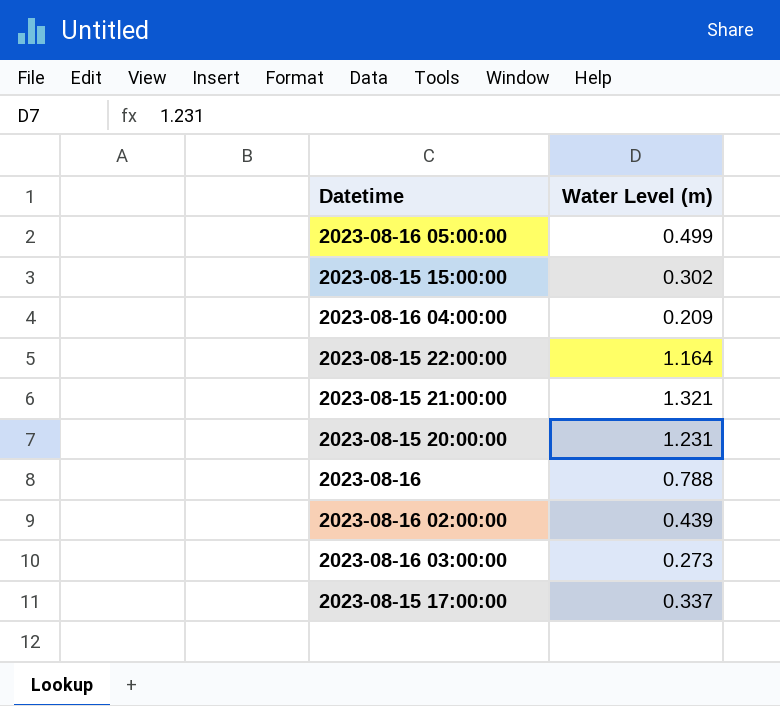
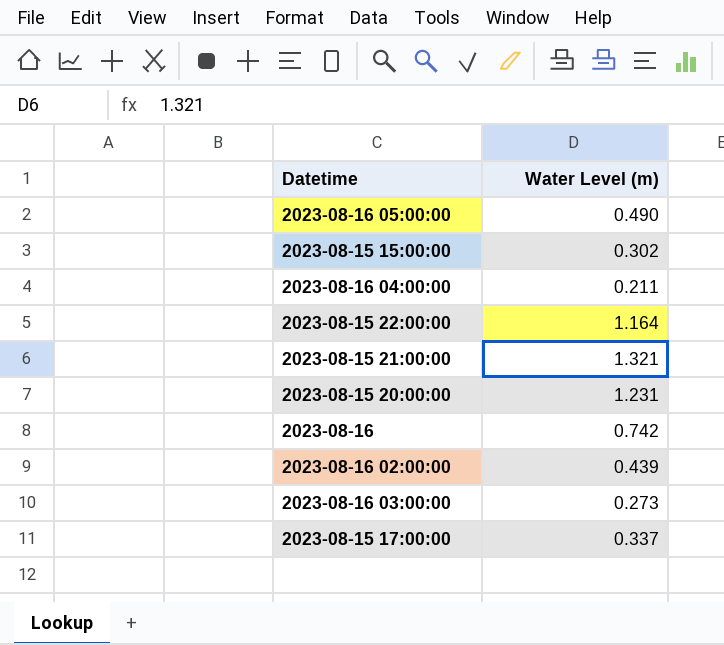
2023-08-16 05:00:00 | Water Level (m): 0.499 -> 0.490
2023-08-16 04:00:00 | Water Level (m): 0.209 -> 0.211
2023-08-16 | Water Level (m): 0.788 -> 0.742

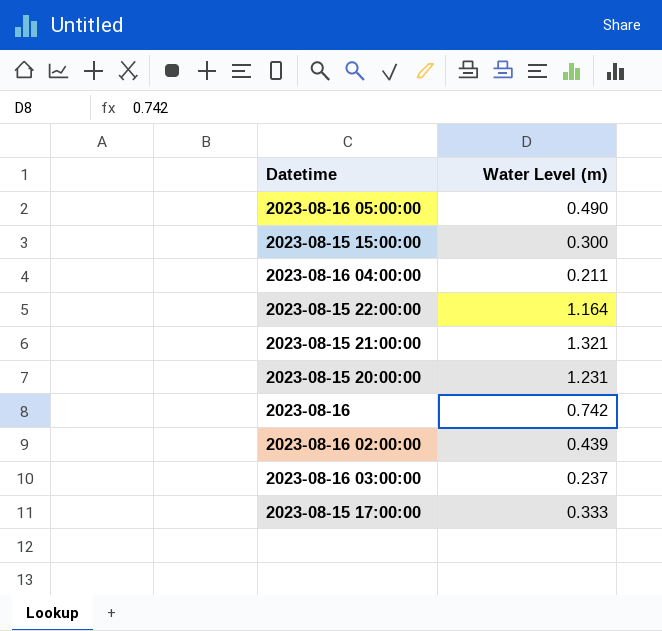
2023-08-15 15:00:00 | Water Level (m): 0.302 -> 0.300
2023-08-16 03:00:00 | Water Level (m): 0.273 -> 0.237
2023-08-15 17:00:00 | Water Level (m): 0.337 -> 0.333

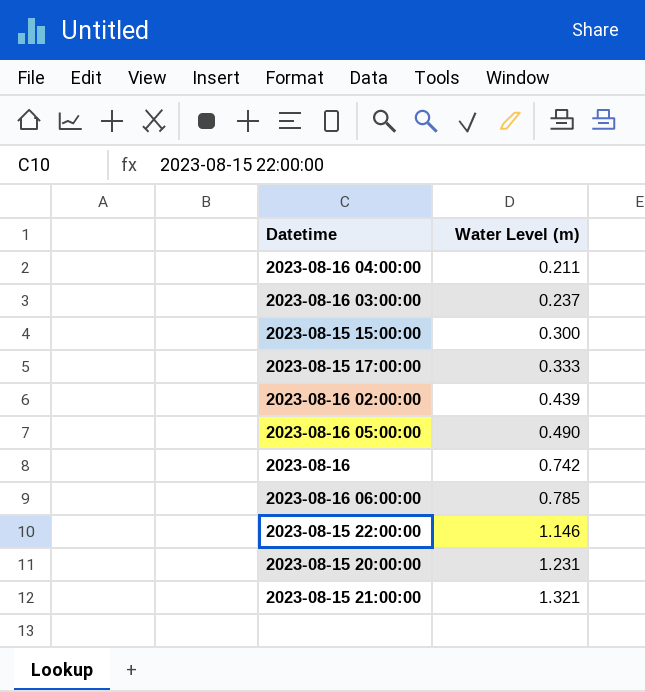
row order: none -> Water Level (m) ascending
row 2023-08-16 06:00:00: none -> 0.785
2023-08-15 22:00:00 | Water Level (m): 1.164 -> 1.146

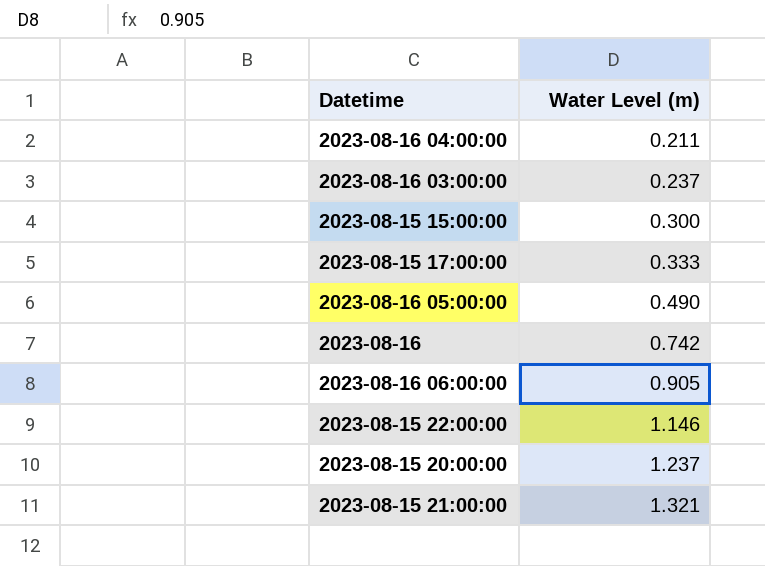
row 2023-08-16 02:00:00: 0.439 -> none
2023-08-16 06:00:00 | Water Level (m): 0.785 -> 0.905
2023-08-15 20:00:00 | Water Level (m): 1.231 -> 1.237

